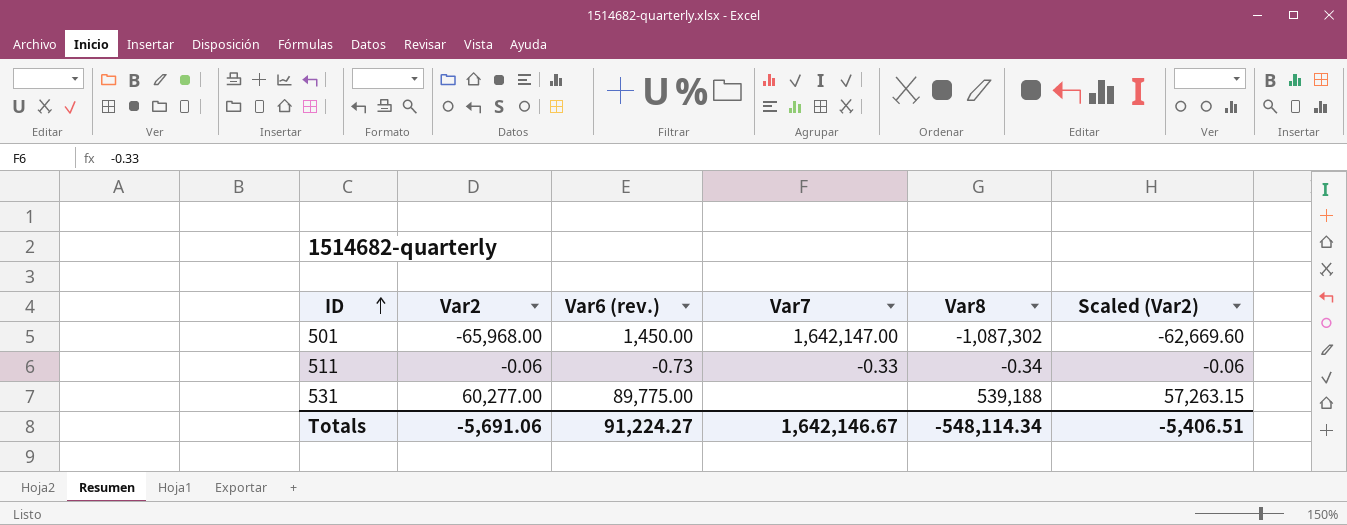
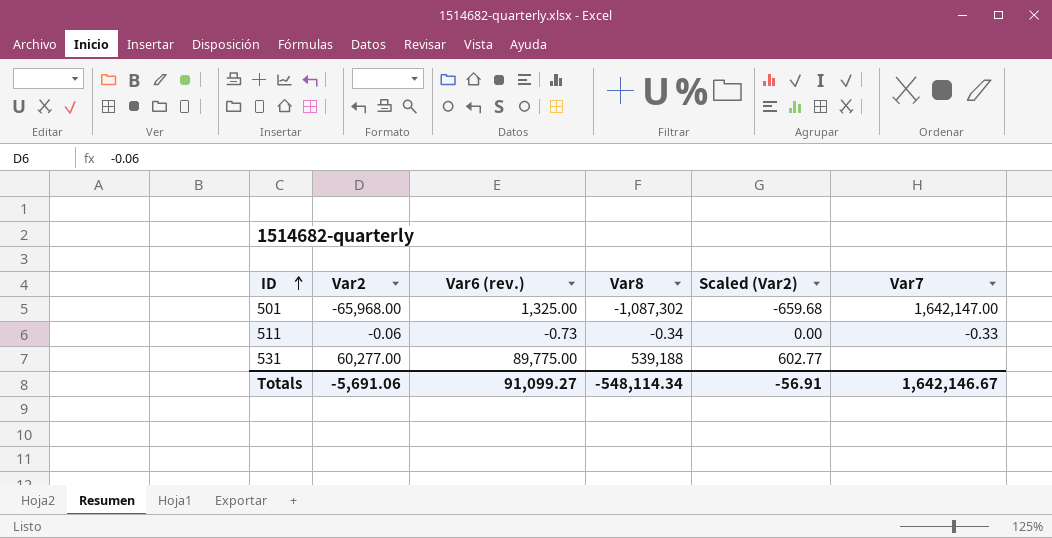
column Scaled (Var2) | formula: [Var2] * 0.95 -> [Var2] * 0.01
column Var7 | position: 4 -> 6
501 | Var6 (rev.): 1,450.00 -> 1,325.00
Totals | Var6 (rev.): 91,224.27 -> 91,099.27
Totals | Scaled (Var2): -5,406.51 -> -56.91

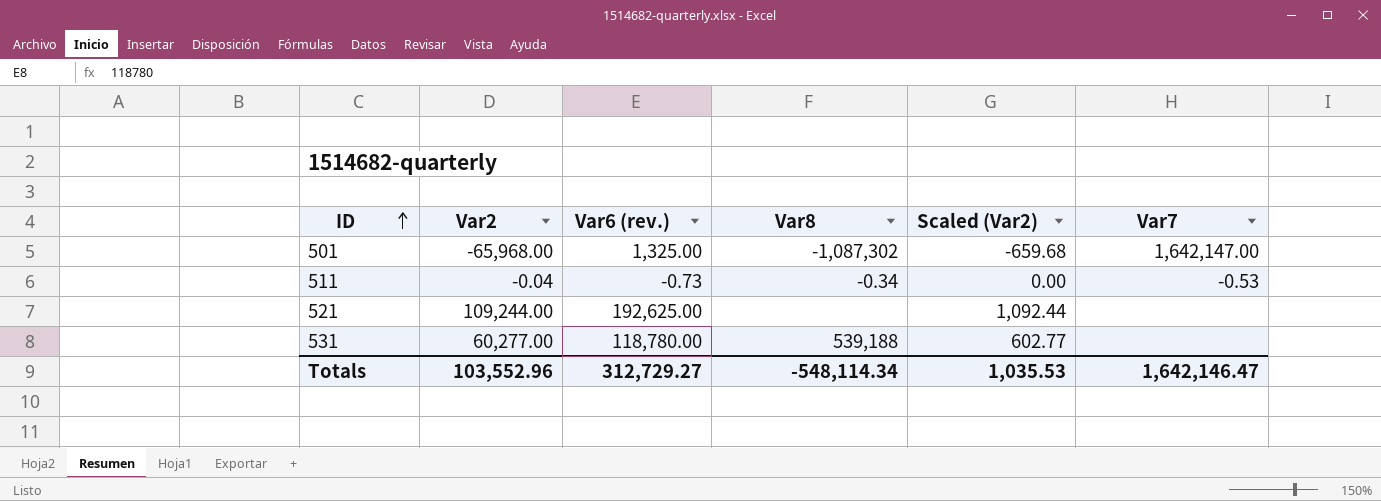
511 | Var2: -0.06 -> -0.04
511 | Var7: -0.33 -> -0.53
row 521: none -> 109,244.00 | 192,625.00 | none | 1,092.44 | none
531 | Var6 (rev.): 89,775.00 -> 118,780.00
Totals | Var2: -5,691.06 -> 103,552.96
Totals | Var6 (rev.): 91,099.27 -> 312,729.27
Totals | Scaled (Var2): -56.91 -> 1,035.53
Totals | Var7: 1,642,146.67 -> 1,642,146.47

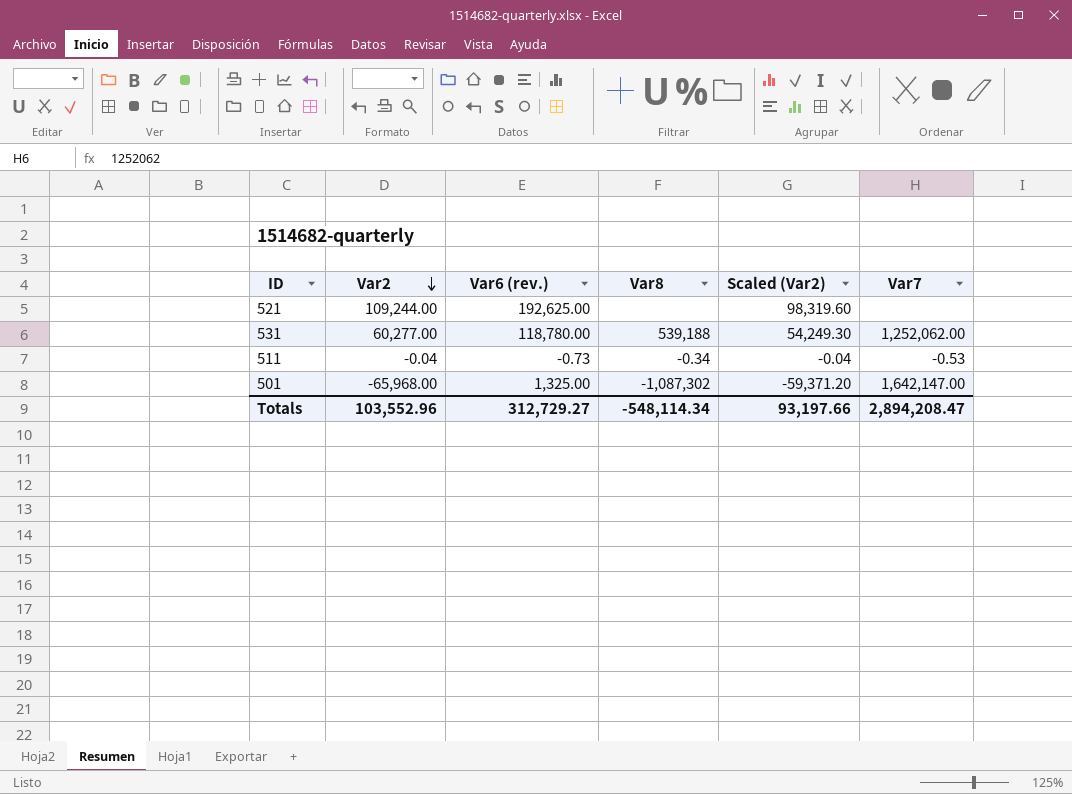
row order: ID ascending -> Var2 descending
column Scaled (Var2) | formula: [Var2] * 0.01 -> [Var2] * 0.9
531 | Var7: none -> 1,252,062.00
Totals | Scaled (Var2): 1,035.53 -> 93,197.66
Totals | Var7: 1,642,146.47 -> 2,894,208.47

